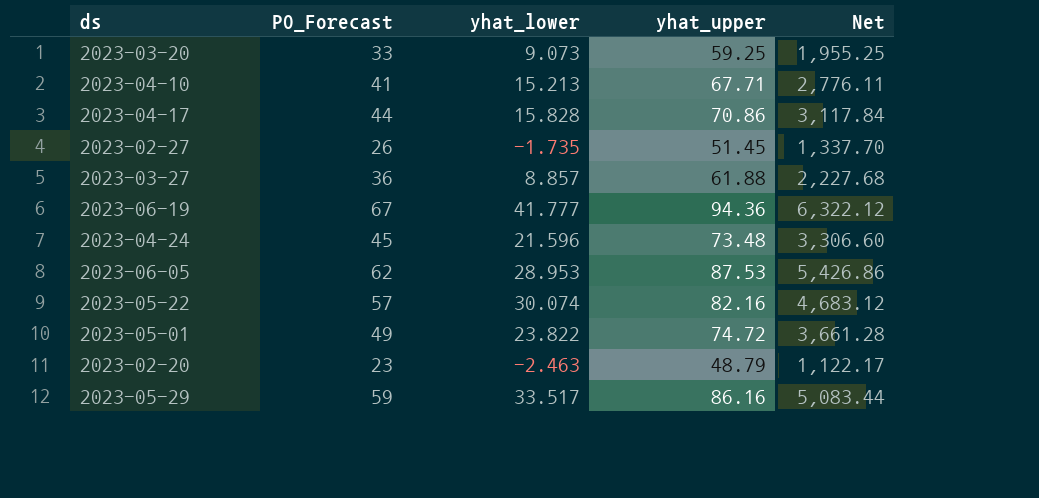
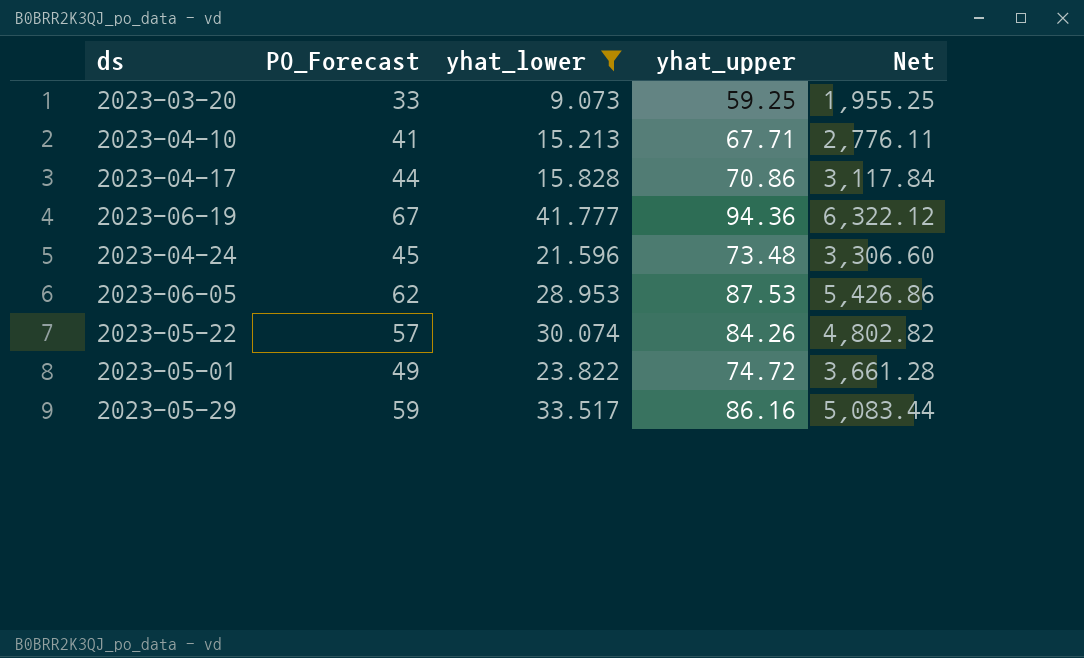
filter: none -> yhat_lower >= 9.073
2023-05-22 | yhat_upper: 82.16 -> 84.26
2023-05-22 | Net: 4,683.12 -> 4,802.82

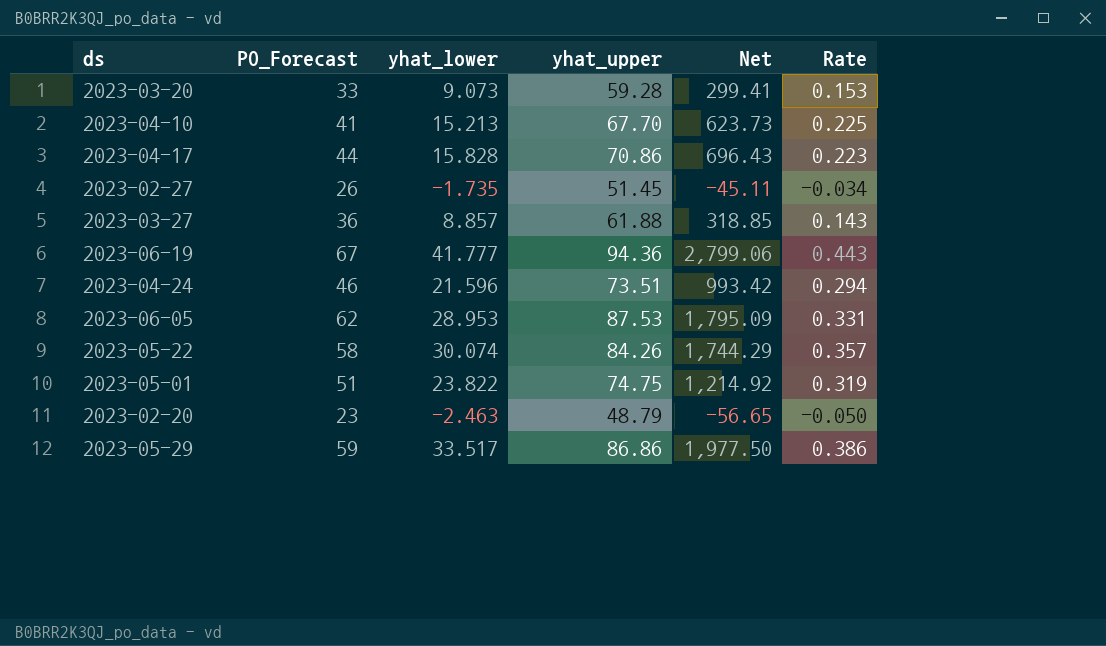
filter: yhat_lower >= 9.073 -> none
column Net | formula: [PO_Forecast] * [yhat_upper] -> [PO_Forecast] * [yhat_lower]
column Rate | formula: none -> [yhat_lower] / [yhat_upper]
2023-03-20 | yhat_upper: 59.25 -> 59.28
2023-04-10 | yhat_upper: 67.71 -> 67.70
2023-04-24 | PO_Forecast: 45 -> 46
2023-04-24 | yhat_upper: 73.48 -> 73.51
2023-05-22 | PO_Forecast: 57 -> 58
2023-05-01 | PO_Forecast: 49 -> 51
2023-05-01 | yhat_upper: 74.72 -> 74.75
2023-05-29 | yhat_upper: 86.16 -> 86.86

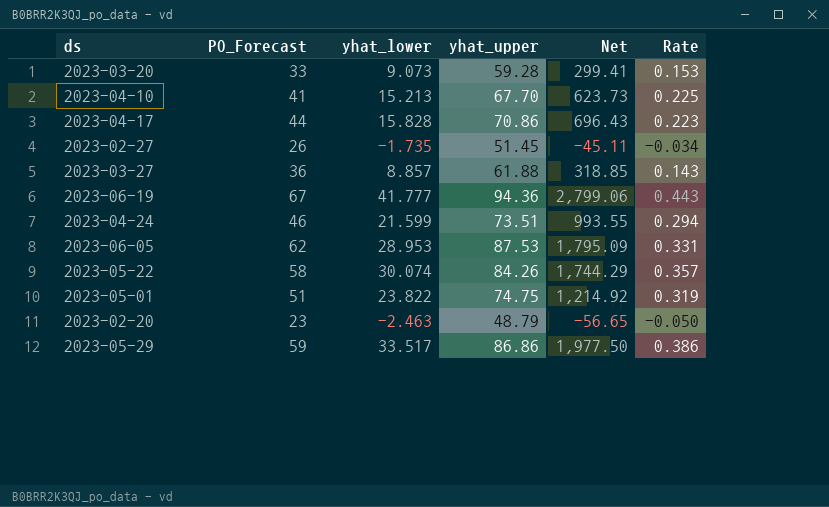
2023-04-24 | yhat_lower: 21.596 -> 21.599
2023-04-24 | Net: 993.42 -> 993.55

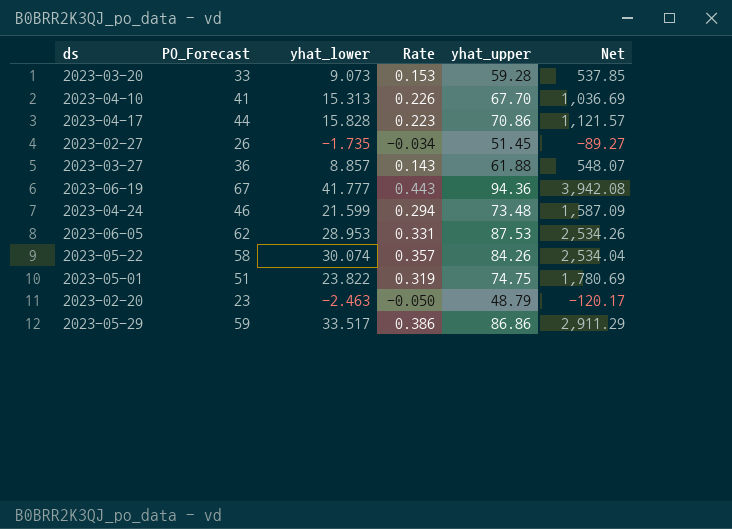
column Rate | position: 6 -> 4
column Net | formula: [PO_Forecast] * [yhat_lower] -> [yhat_lower] * [yhat_upper]
2023-04-10 | yhat_lower: 15.213 -> 15.313
2023-04-10 | Rate: 0.225 -> 0.226
2023-04-24 | yhat_upper: 73.51 -> 73.48

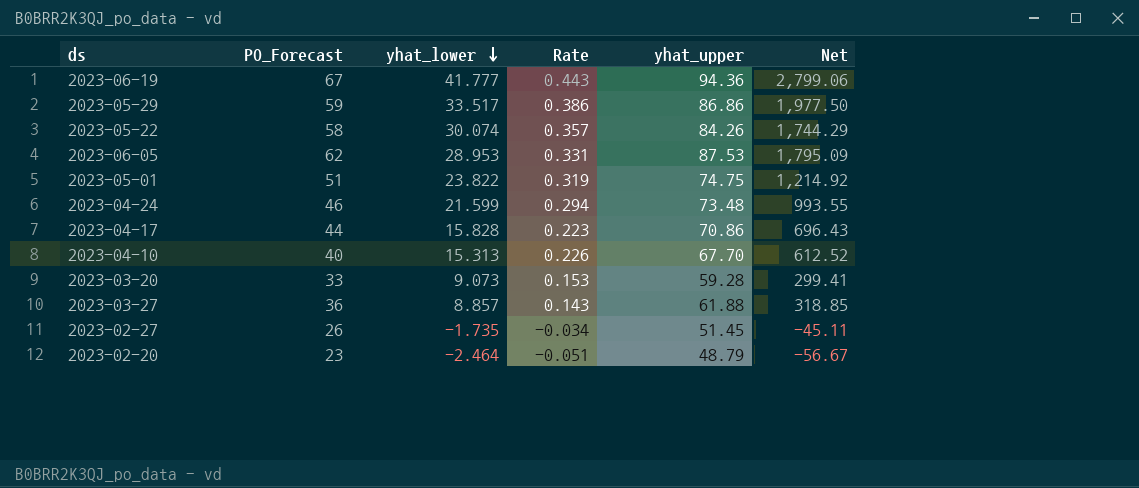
row order: none -> yhat_lower descending
column Net | formula: [yhat_lower] * [yhat_upper] -> [PO_Forecast] * [yhat_lower]
2023-04-10 | PO_Forecast: 41 -> 40
2023-02-20 | yhat_lower: -2.463 -> -2.464
2023-02-20 | Rate: -0.050 -> -0.051

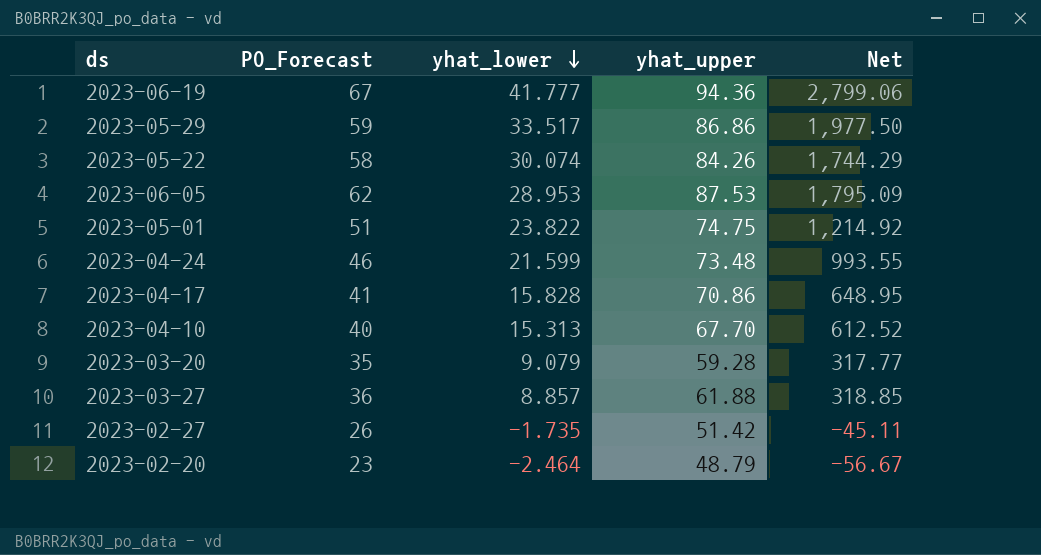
column Rate | formula: [yhat_lower] / [yhat_upper] -> none
2023-04-17 | PO_Forecast: 44 -> 41
2023-04-17 | Net: 696.43 -> 648.95
2023-03-20 | PO_Forecast: 33 -> 35
2023-03-20 | yhat_lower: 9.073 -> 9.079
2023-03-20 | Net: 299.41 -> 317.77
2023-02-27 | yhat_upper: 51.45 -> 51.42

